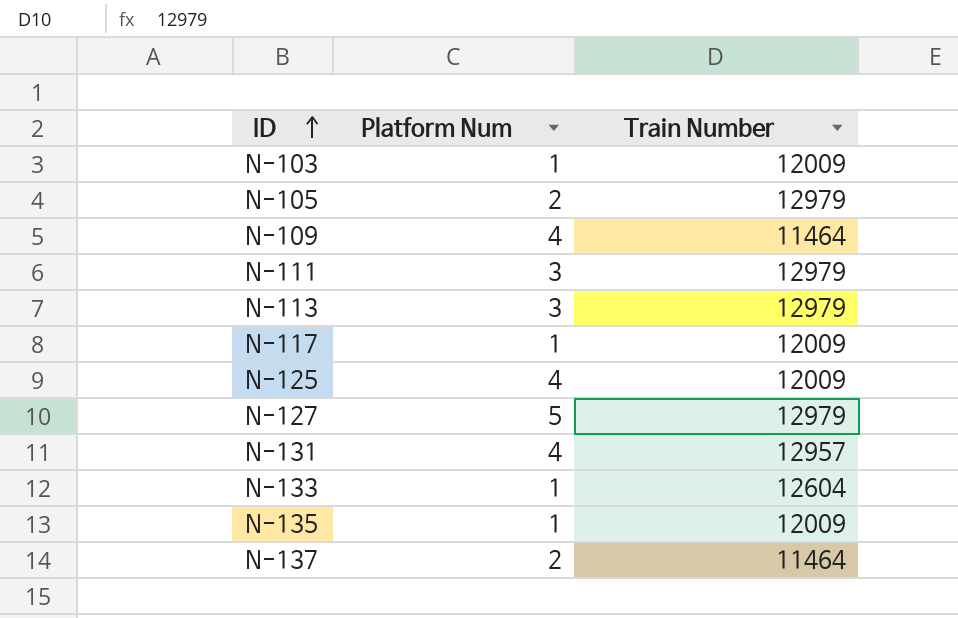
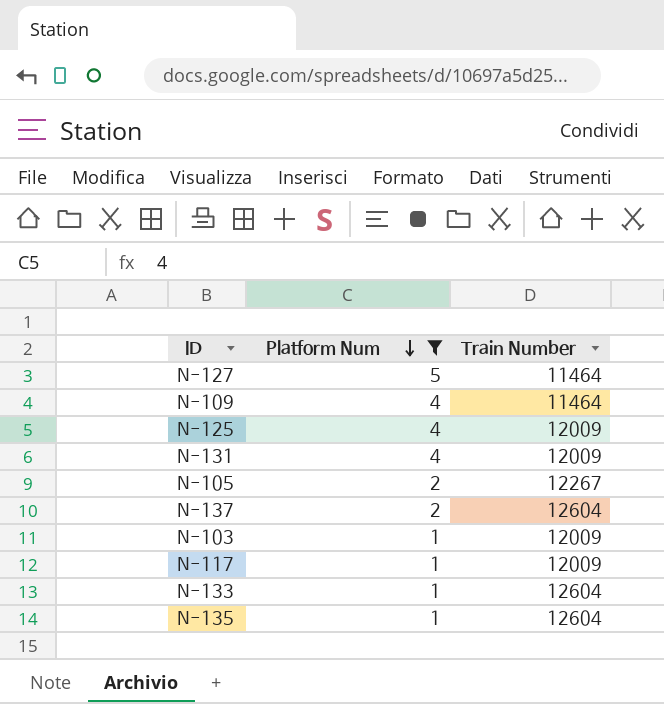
filter: none -> Platform Num != 3
row order: ID ascending -> Platform Num descending
N-127 | Train Number: 12979 -> 11464
N-131 | Train Number: 12957 -> 12009
N-105 | Train Number: 12979 -> 12267
N-137 | Train Number: 11464 -> 12604
N-135 | Train Number: 12009 -> 12604

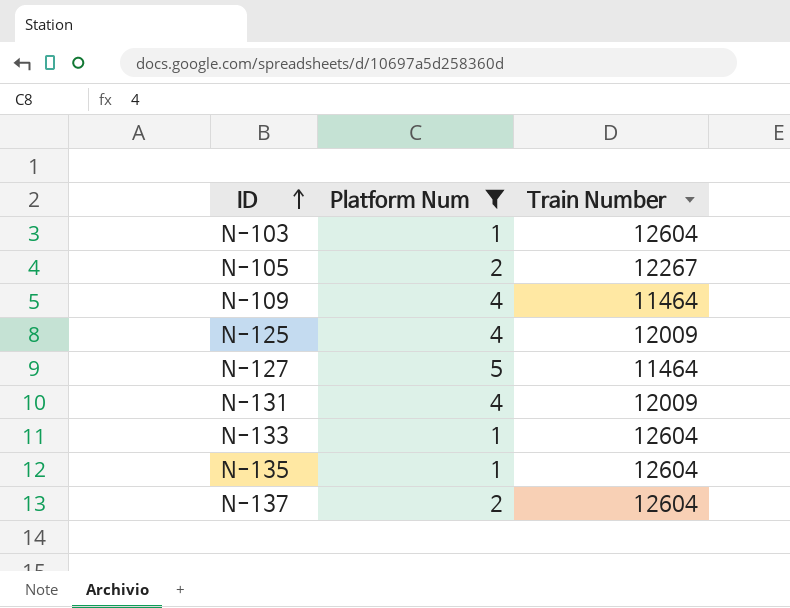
row order: Platform Num descending -> ID ascending
row N-117: 1 | 12009 -> none
N-103 | Train Number: 12009 -> 12604

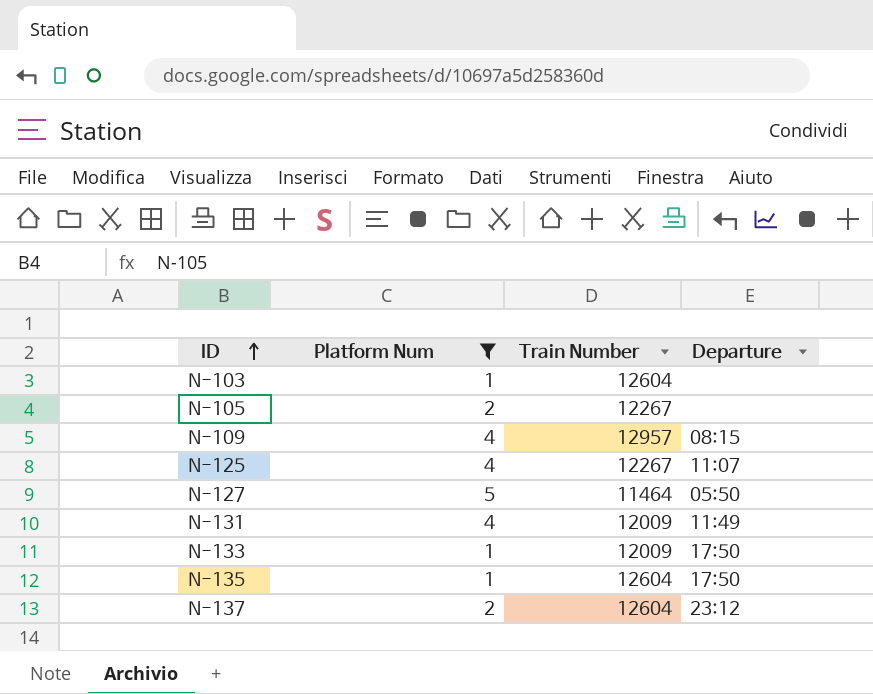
column Departure | position: none -> 4
N-109 | Train Number: 11464 -> 12957
N-125 | Train Number: 12009 -> 12267
N-133 | Train Number: 12604 -> 12009

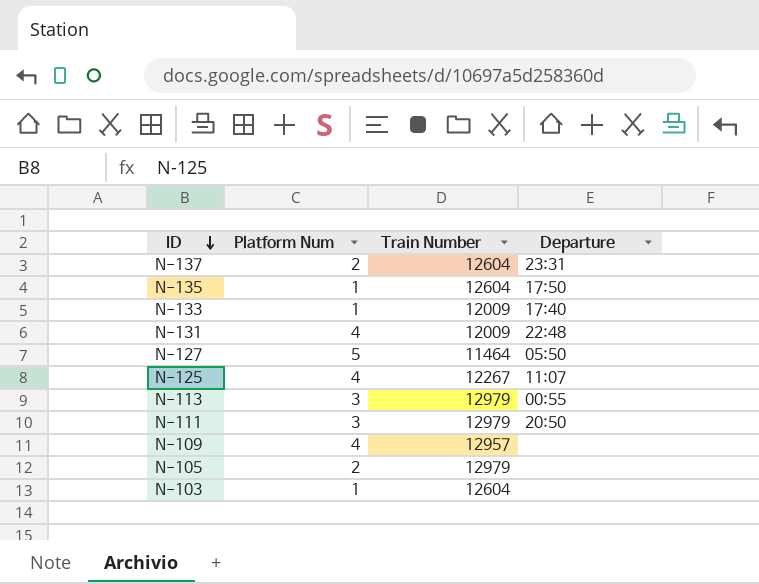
filter: Platform Num != 3 -> none
row order: ID ascending -> ID descending
N-137 | Departure: 23:12 -> 23:31
N-133 | Departure: 17:50 -> 17:40
N-131 | Departure: 11:49 -> 22:48
N-109 | Departure: 08:15 -> none
N-105 | Train Number: 12267 -> 12979

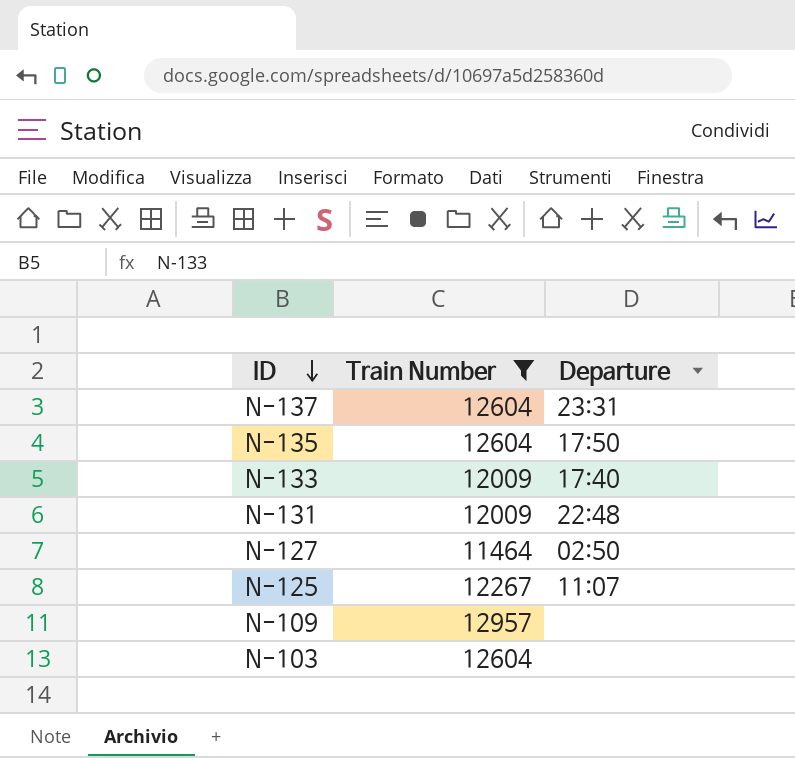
filter: none -> Train Number != 12979
column Platform Num | position: 2 -> none
N-127 | Departure: 05:50 -> 02:50

